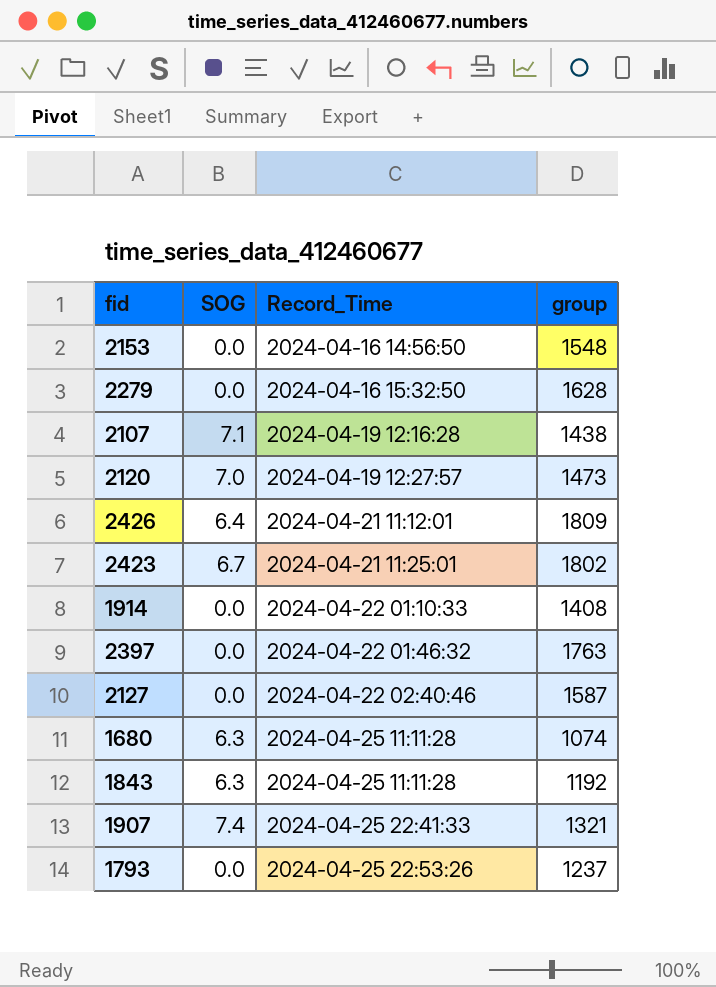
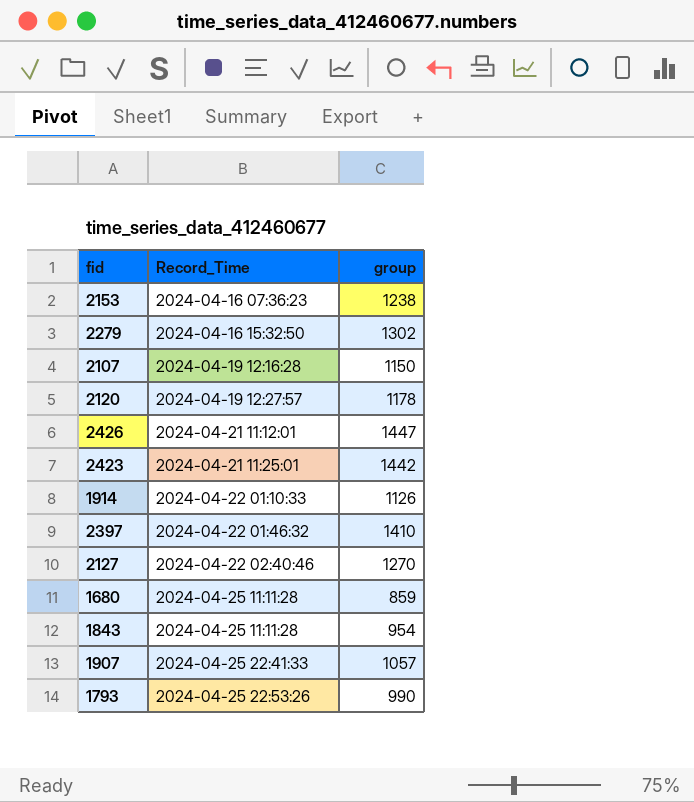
column SOG | position: 2 -> none
2153 | Record_Time: 2024-04-16 14:56:50 -> 2024-04-16 07:36:23
2153 | group: 1548 -> 1238
2279 | group: 1628 -> 1302
2107 | group: 1438 -> 1150
2120 | group: 1473 -> 1178
2426 | group: 1809 -> 1447
2423 | group: 1802 -> 1442
1914 | group: 1408 -> 1126
2397 | group: 1763 -> 1410
2127 | group: 1587 -> 1270
1680 | group: 1074 -> 859
1843 | group: 1192 -> 954
1907 | group: 1321 -> 1057
1793 | group: 1237 -> 990

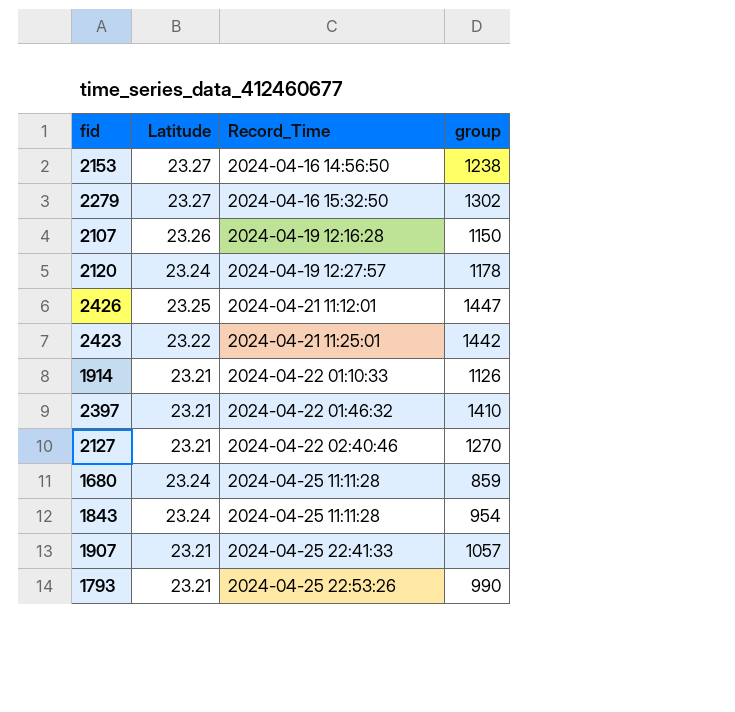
column Latitude | position: none -> 2
2153 | Record_Time: 2024-04-16 07:36:23 -> 2024-04-16 14:56:50

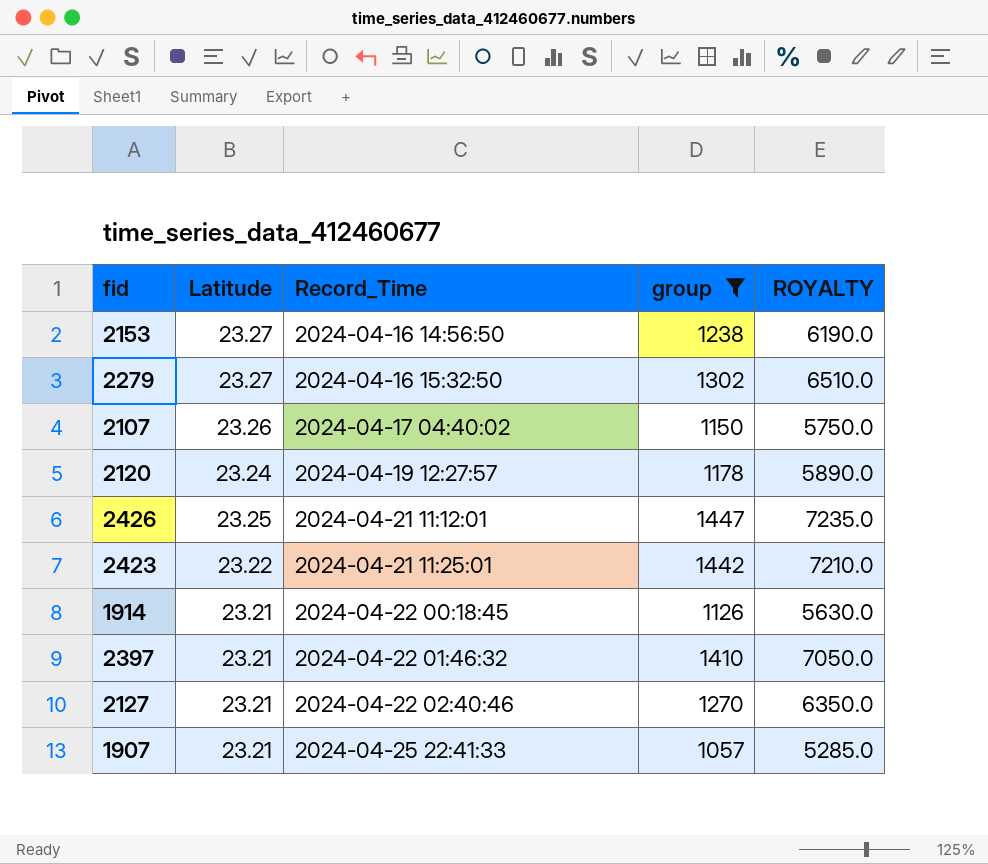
filter: none -> group >= 1057
column ROYALTY | formula: none -> [group] * 5
2107 | Record_Time: 2024-04-19 12:16:28 -> 2024-04-17 04:40:02
1914 | Record_Time: 2024-04-22 01:10:33 -> 2024-04-22 00:18:45

